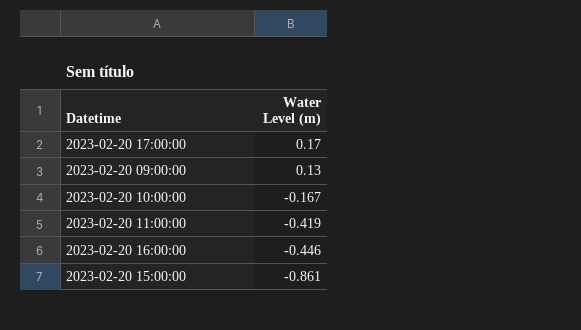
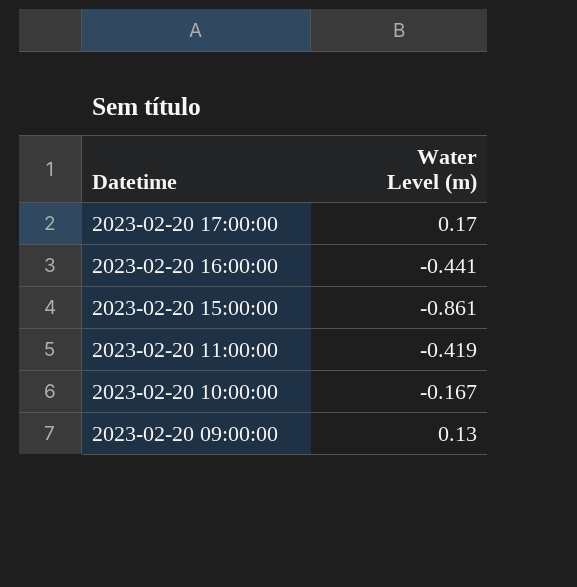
row order: Water Level (m) descending -> Datetime descending
2023-02-20 16:00:00 | Water Level (m): -0.446 -> -0.441

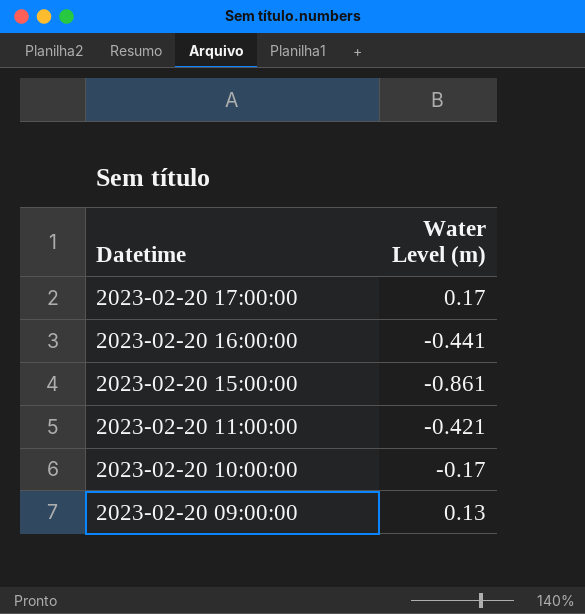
2023-02-20 11:00:00 | Water Level (m): -0.419 -> -0.421
2023-02-20 10:00:00 | Water Level (m): -0.167 -> -0.17

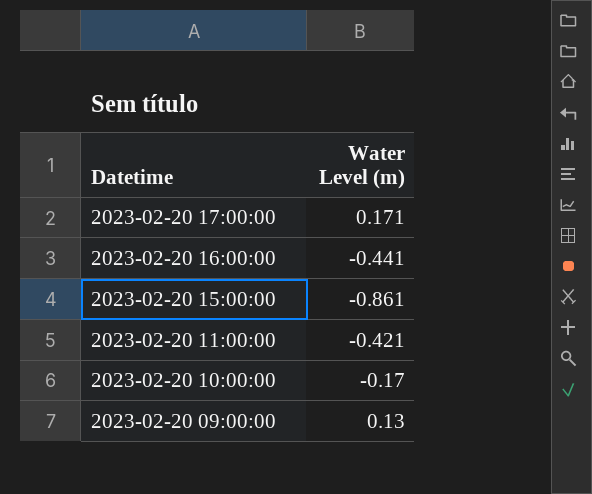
2023-02-20 17:00:00 | Water Level (m): 0.17 -> 0.171

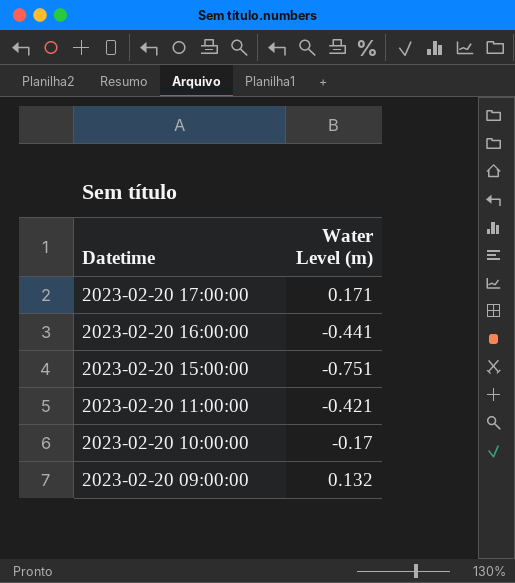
2023-02-20 15:00:00 | Water Level (m): -0.861 -> -0.751
2023-02-20 09:00:00 | Water Level (m): 0.13 -> 0.132

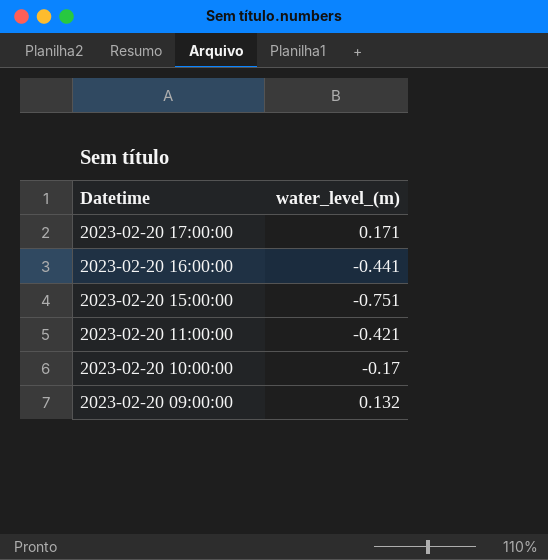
column name: Water Level (m) -> water_level_(m)

